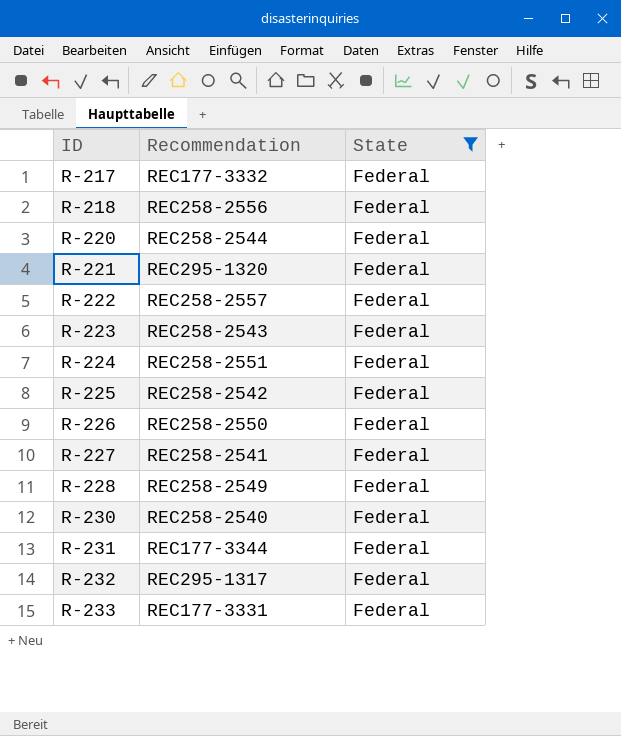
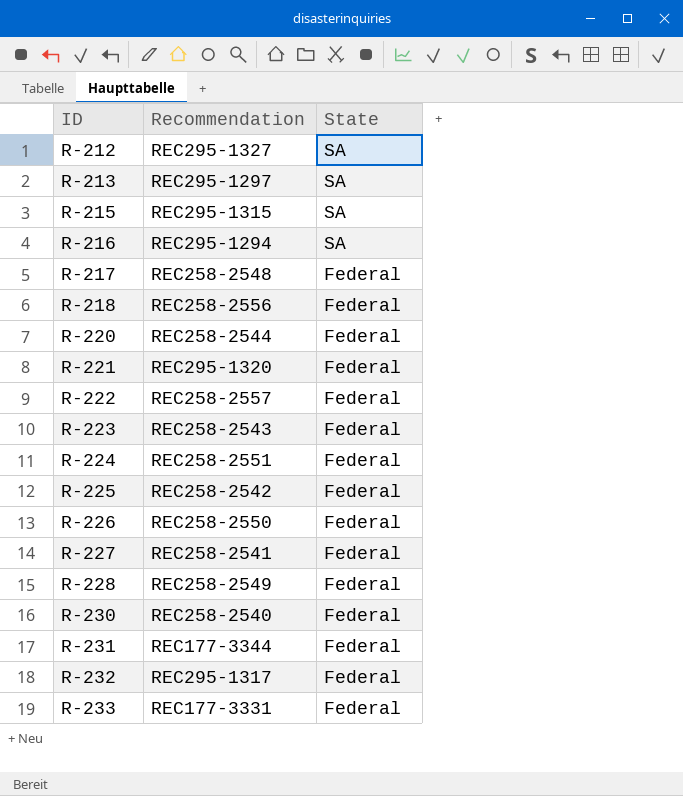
filter: State = Federal -> none
R-217 | Recommendation: REC177-3332 -> REC258-2548

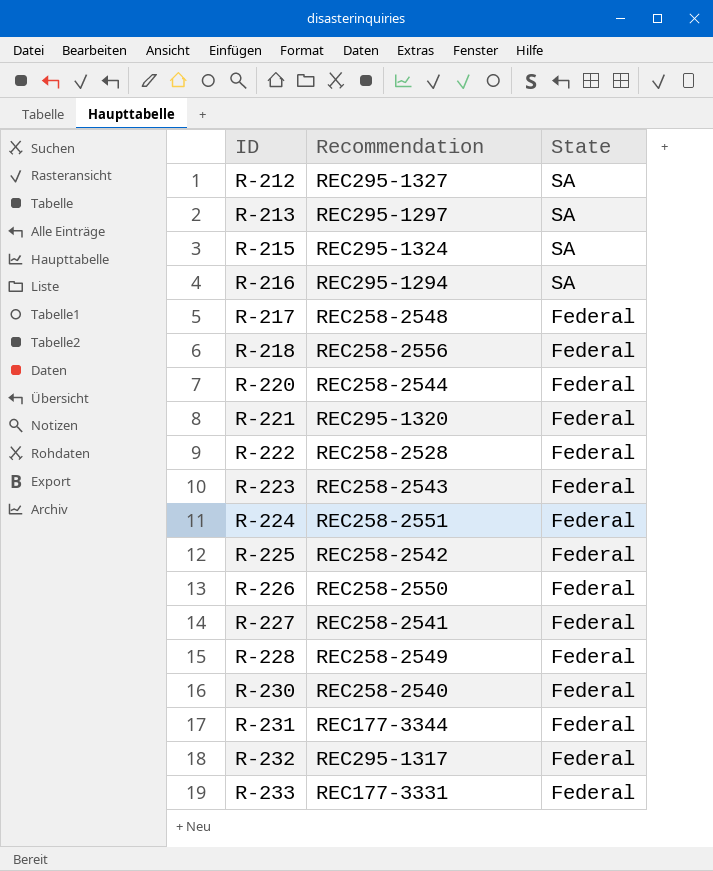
R-215 | Recommendation: REC295-1315 -> REC295-1324
R-222 | Recommendation: REC258-2557 -> REC258-2528

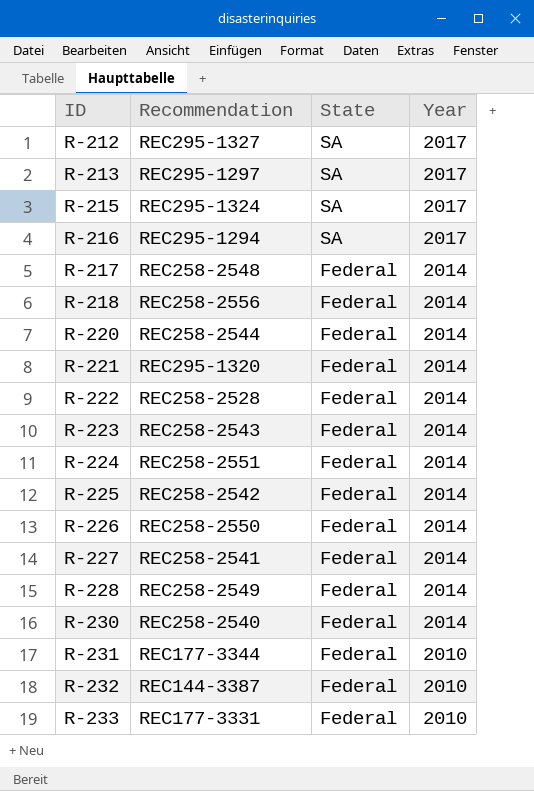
column Year | position: none -> 4
R-232 | Recommendation: REC295-1317 -> REC144-3387

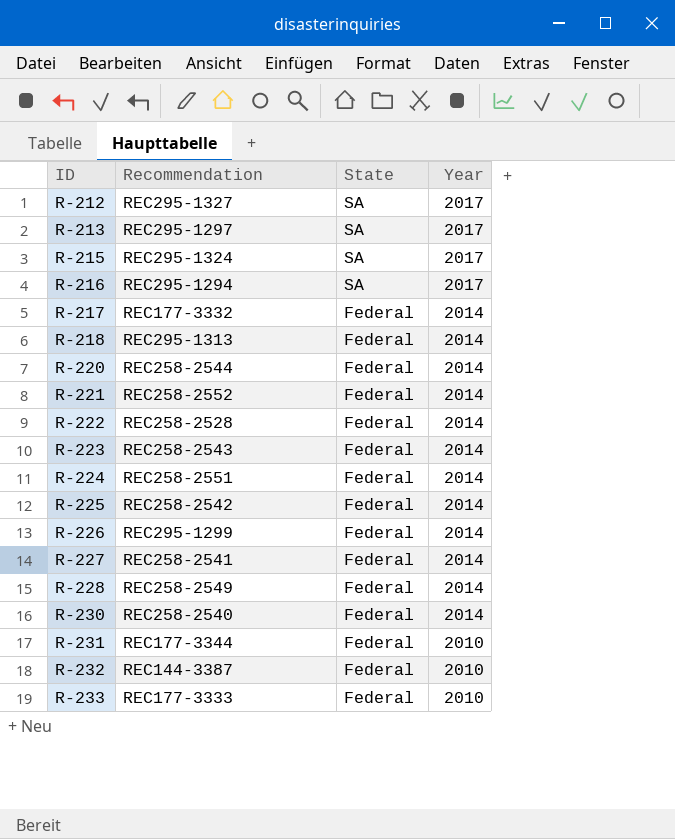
R-217 | Recommendation: REC258-2548 -> REC177-3332
R-218 | Recommendation: REC258-2556 -> REC295-1313
R-221 | Recommendation: REC295-1320 -> REC258-2552
R-226 | Recommendation: REC258-2550 -> REC295-1299
R-233 | Recommendation: REC177-3331 -> REC177-3333

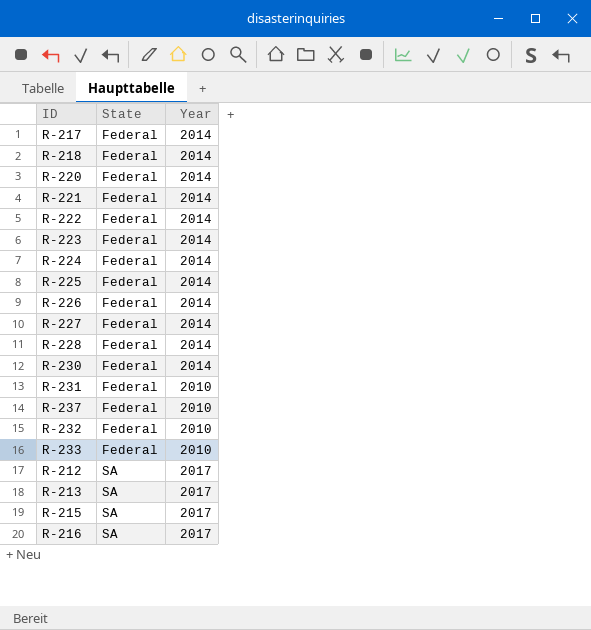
row order: ID ascending -> State ascending
column Recommendation | position: 2 -> none
row R-237: none -> Federal | 2010

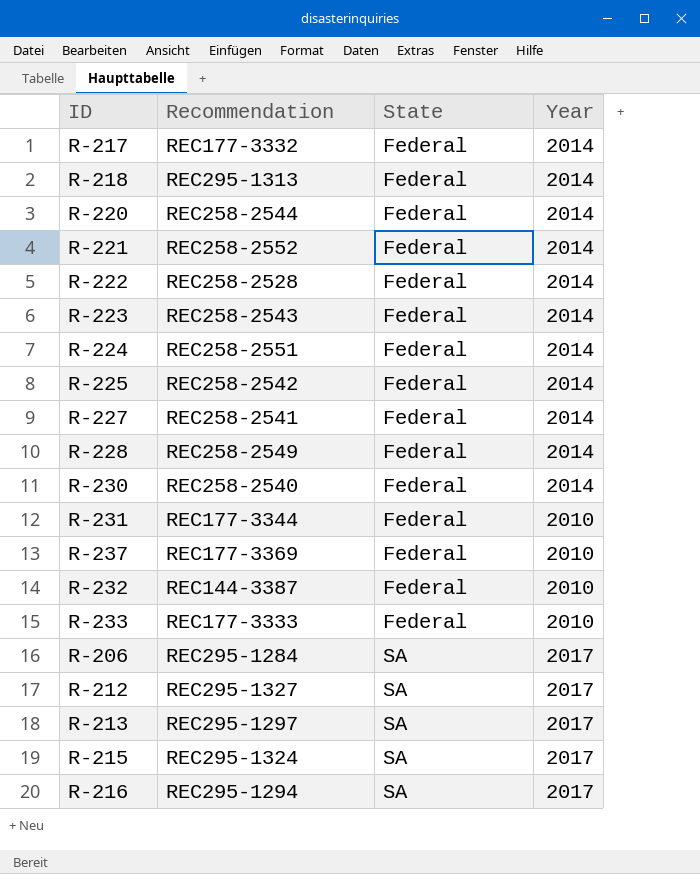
column Recommendation | position: none -> 2
row R-226: Federal | 2014 -> none
row R-206: none -> REC295-1284 | SA | 2017

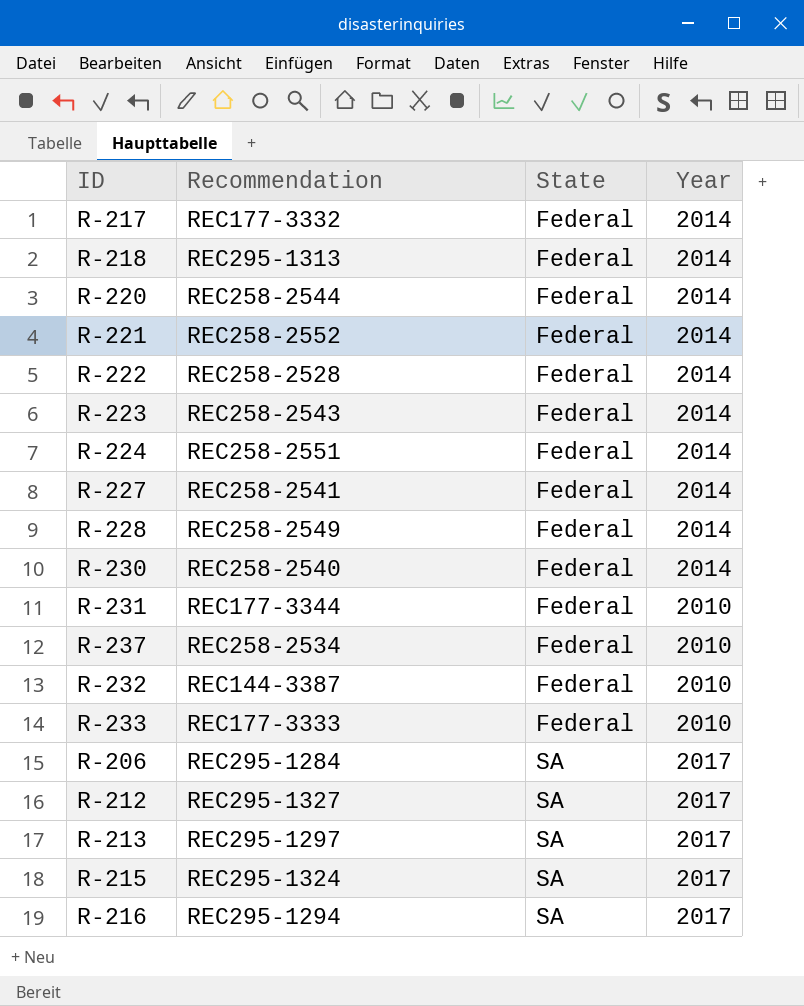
row R-225: REC258-2542 | Federal | 2014 -> none
R-237 | Recommendation: REC177-3369 -> REC258-2534

